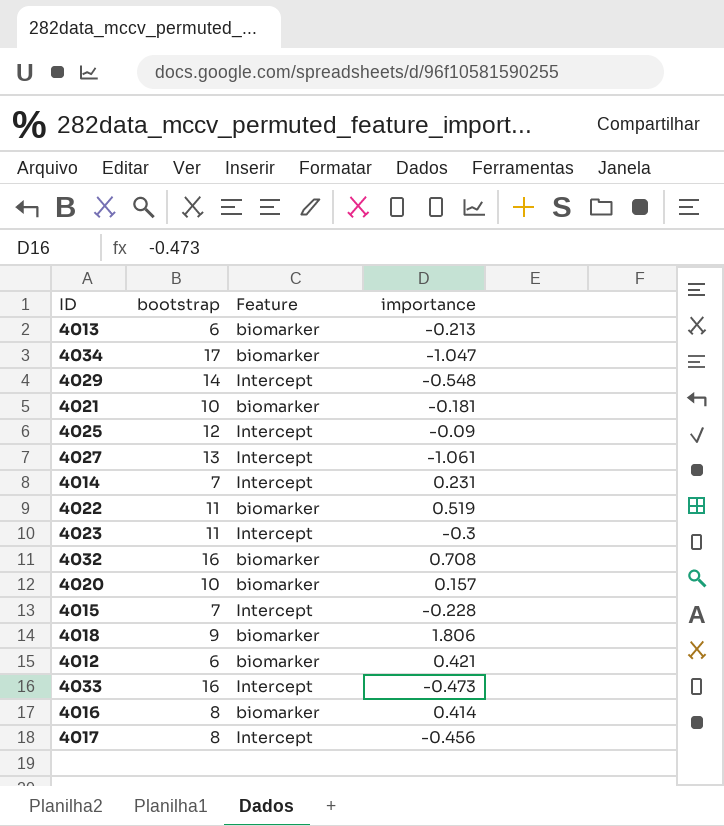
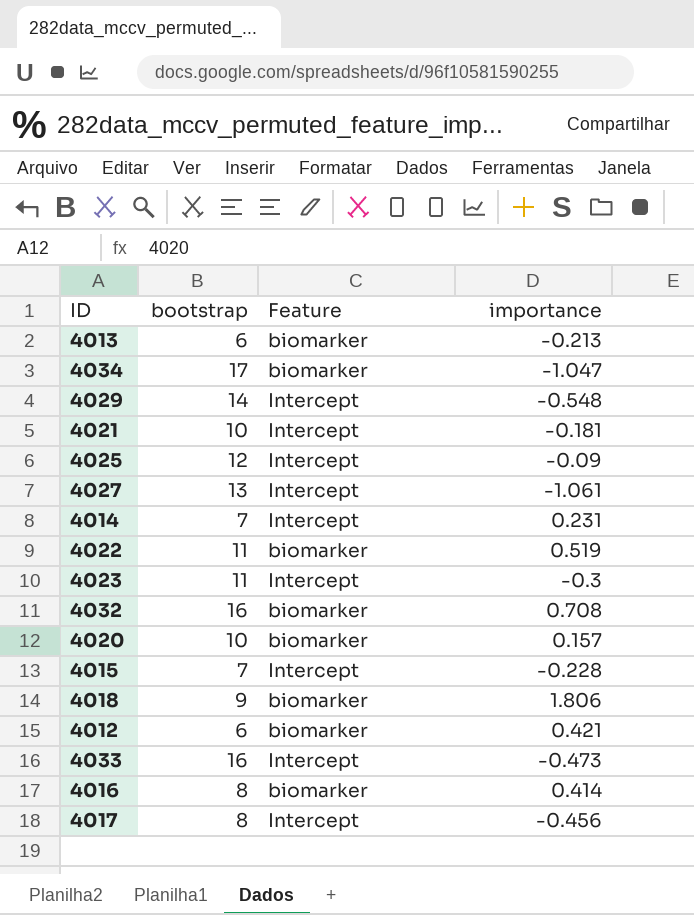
4021 | Feature: biomarker -> Intercept

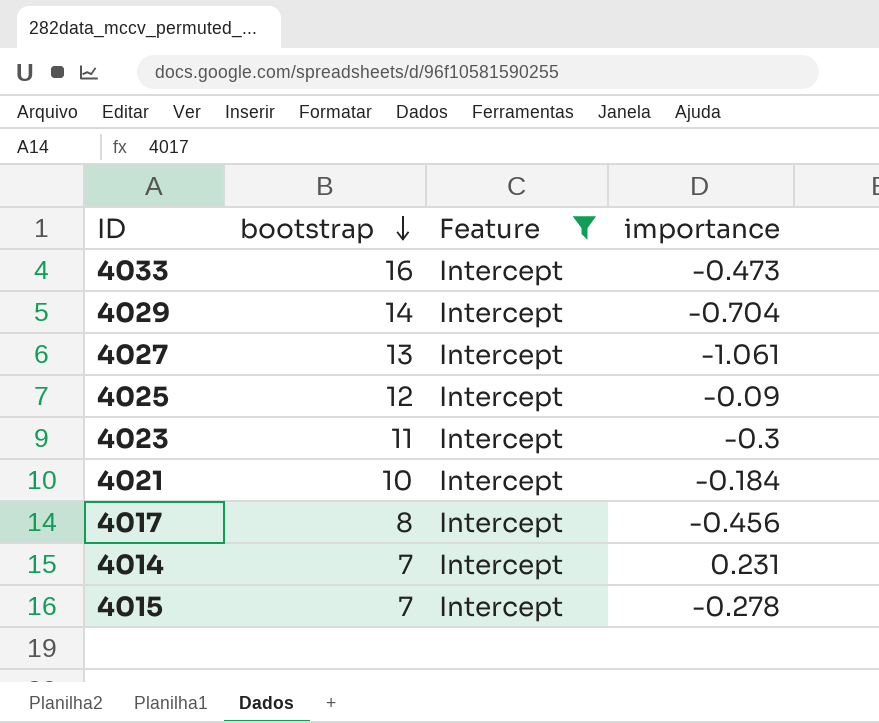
filter: none -> Feature = Intercept
row order: none -> bootstrap descending
4029 | importance: -0.548 -> -0.704
4021 | importance: -0.181 -> -0.184
4015 | importance: -0.228 -> -0.278

